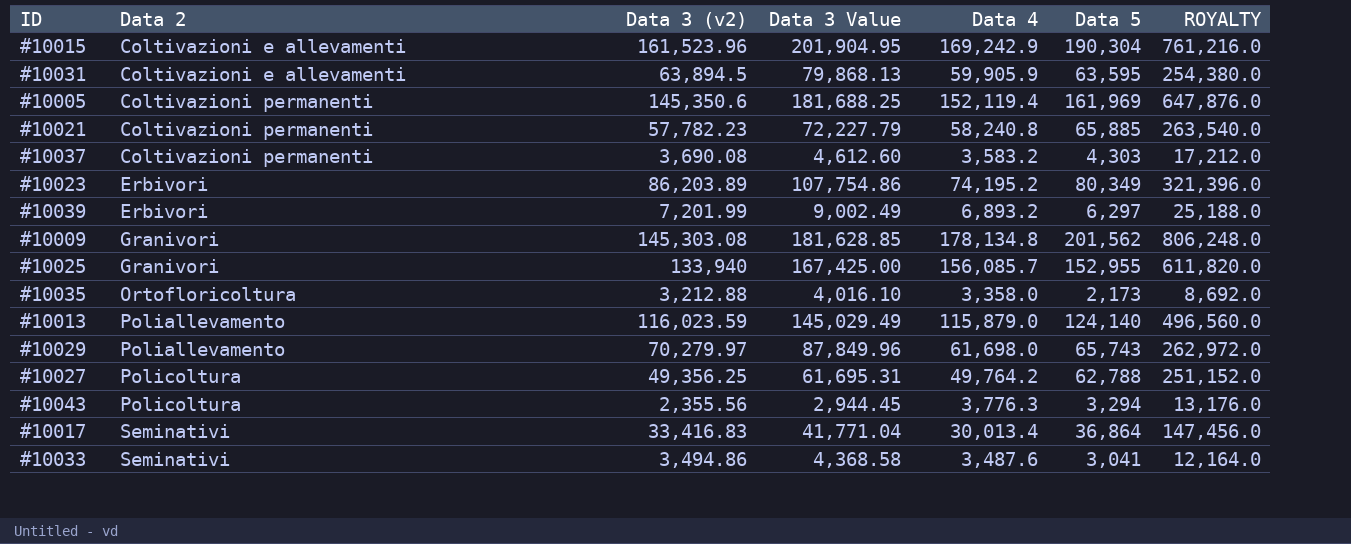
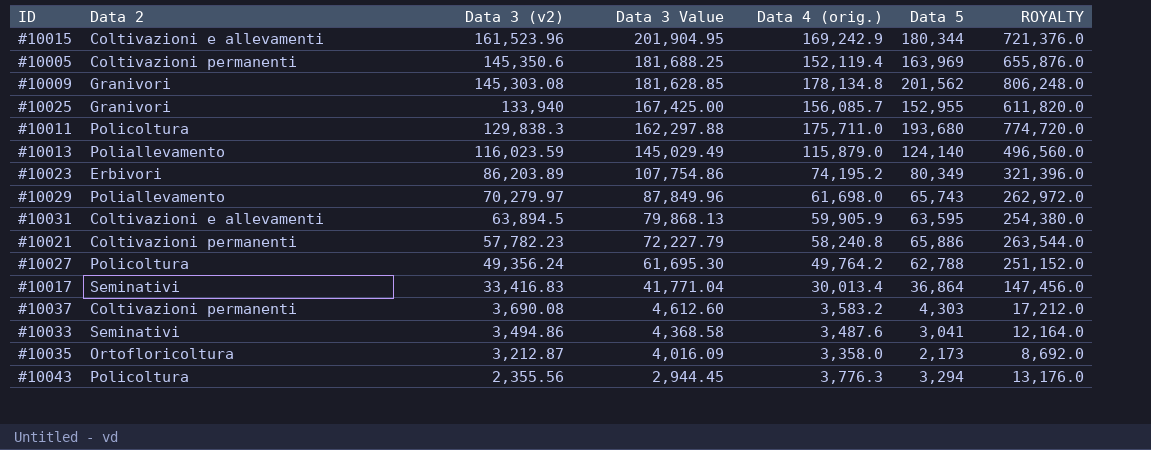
row order: Data 2 ascending -> Data 3 (v2) descending
column name: Data 4 -> Data 4 (orig.)
row #10039: Erbivori | 7,201.99 | 9,002.49 | 6,893.2 | 6,297 | 25,188.0 -> none
#10015 | Data 5: 190,304 -> 180,344
#10015 | ROYALTY: 761,216.0 -> 721,376.0
#10005 | Data 5: 161,969 -> 163,969
#10005 | ROYALTY: 647,876.0 -> 655,876.0
row #10011: none -> Policoltura | 129,838.3 | 162,297.88 | 175,711.0 | 193,680 | 774,720.0
#10021 | Data 5: 65,885 -> 65,886
#10021 | ROYALTY: 263,540.0 -> 263,544.0
#10027 | Data 3 (v2): 49,356.25 -> 49,356.24
#10027 | Data 3 Value: 61,695.31 -> 61,695.30
#10035 | Data 3 (v2): 3,212.88 -> 3,212.87
#10035 | Data 3 Value: 4,016.10 -> 4,016.09

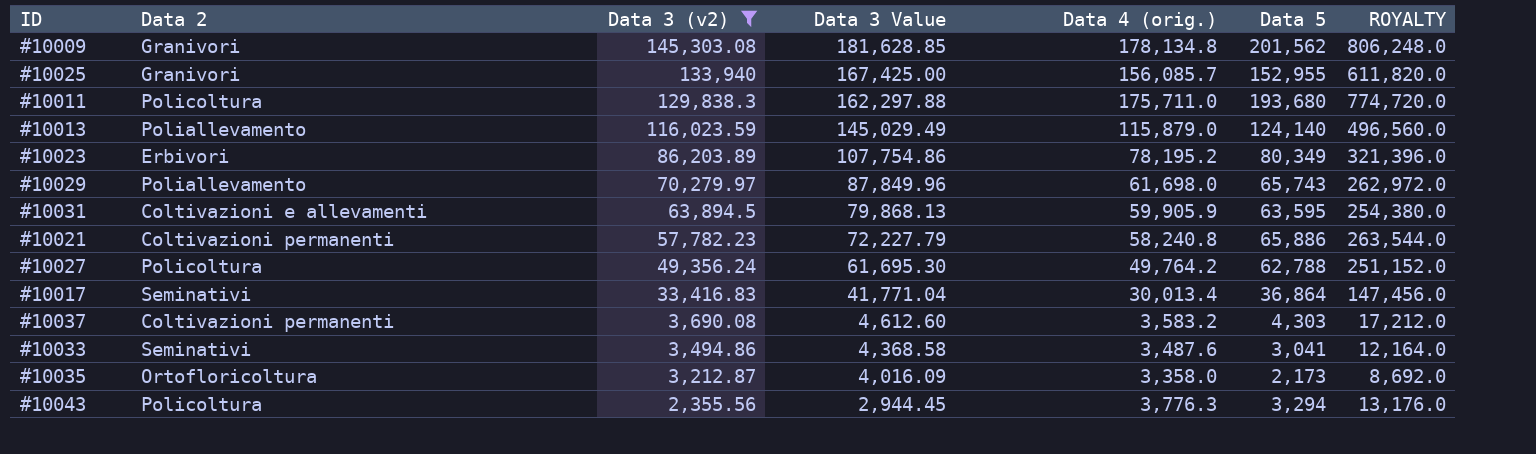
filter: none -> Data 3 (v2) <= 145,303.08
#10023 | Data 4 (orig.): 74,195.2 -> 78,195.2

